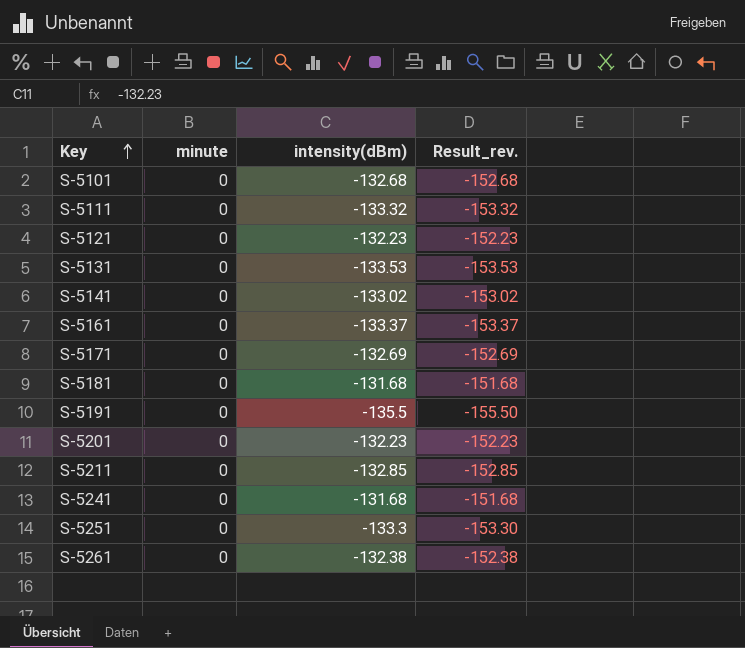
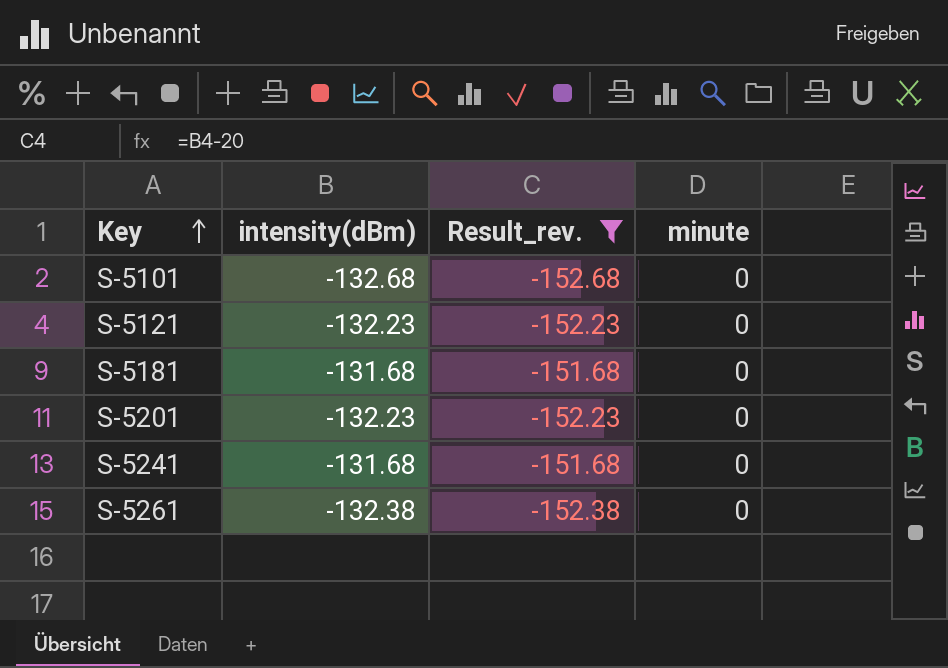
filter: none -> Result_rev. >= -152.68
column minute | position: 2 -> 4

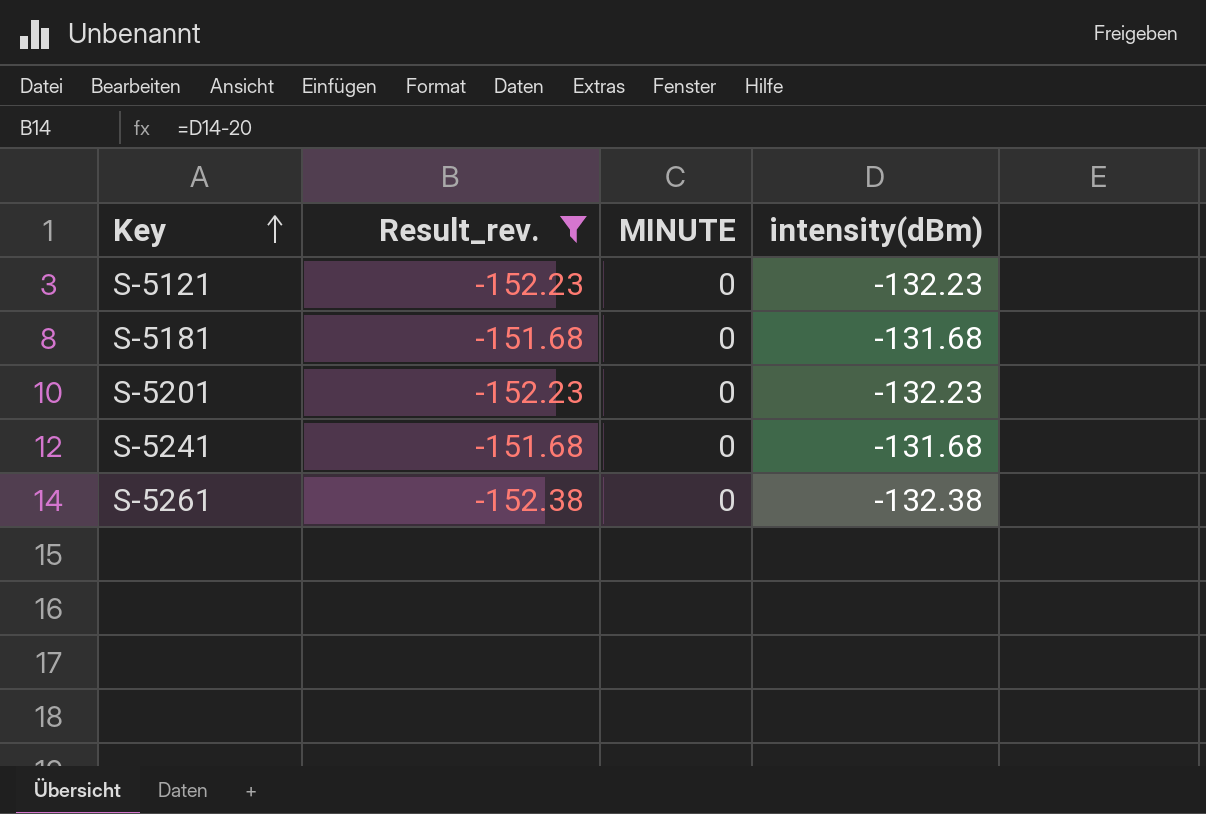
column name: minute -> MINUTE
column intensity(dBm) | position: 2 -> 4
row S-5101: -132.68 | -152.68 | 0 -> none

